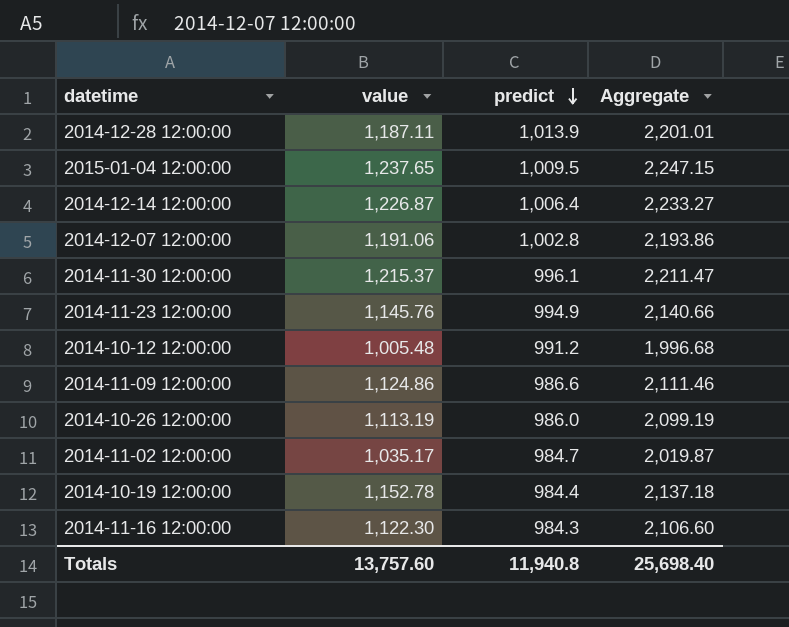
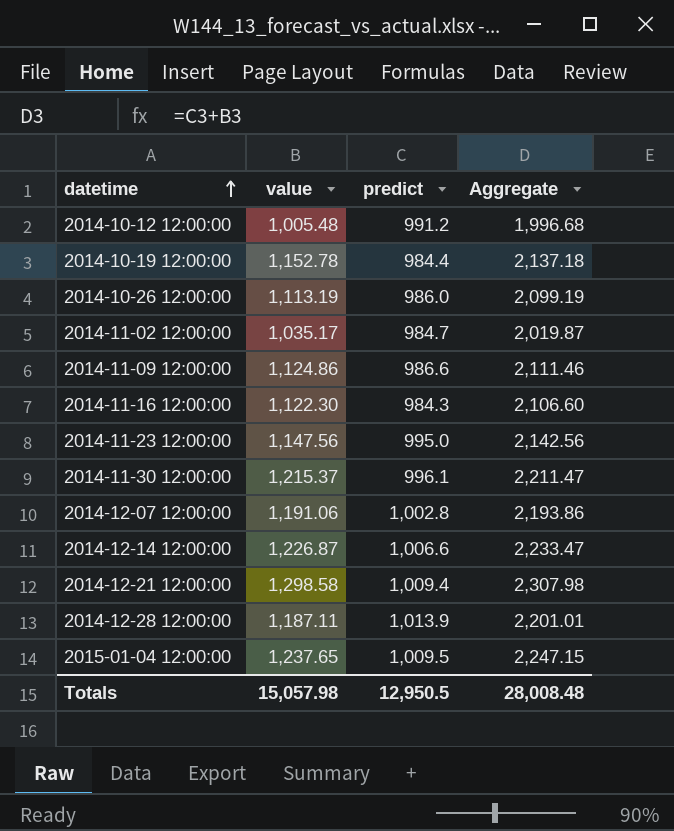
row order: predict descending -> datetime ascending
2014-11-23 12:00:00 | value: 1,145.76 -> 1,147.56
2014-11-23 12:00:00 | predict: 994.9 -> 995.0
2014-11-23 12:00:00 | Aggregate: 2,140.66 -> 2,142.56
2014-12-14 12:00:00 | predict: 1,006.4 -> 1,006.6
2014-12-14 12:00:00 | Aggregate: 2,233.27 -> 2,233.47
row 2014-12-21 12:00:00: none -> 1,298.58 | 1,009.4 | 2,307.98
Totals | value: 13,757.60 -> 15,057.98
Totals | predict: 11,940.8 -> 12,950.5
Totals | Aggregate: 25,698.40 -> 28,008.48

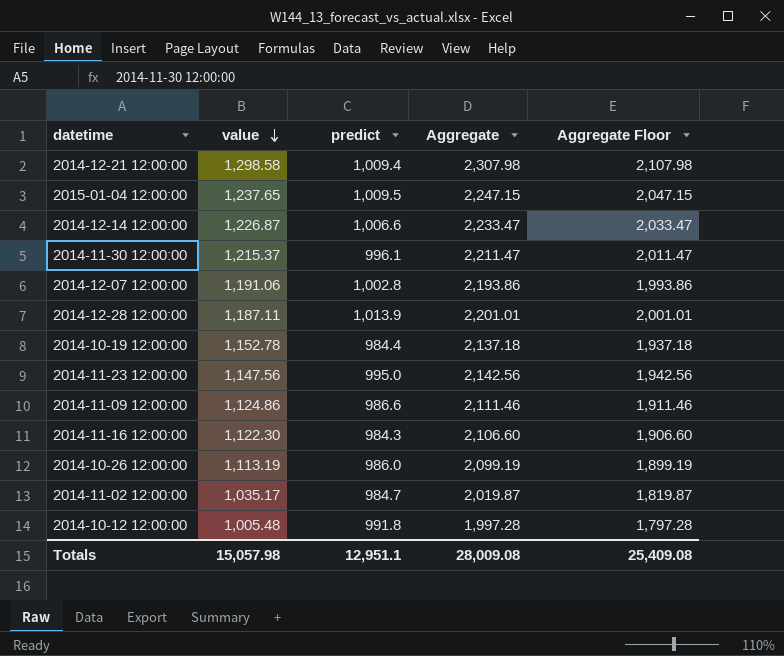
row order: datetime ascending -> value descending
column Aggregate Floor | formula: none -> [Aggregate] - 200
2014-10-12 12:00:00 | predict: 991.2 -> 991.8
2014-10-12 12:00:00 | Aggregate: 1,996.68 -> 1,997.28
Totals | predict: 12,950.5 -> 12,951.1
Totals | Aggregate: 28,008.48 -> 28,009.08

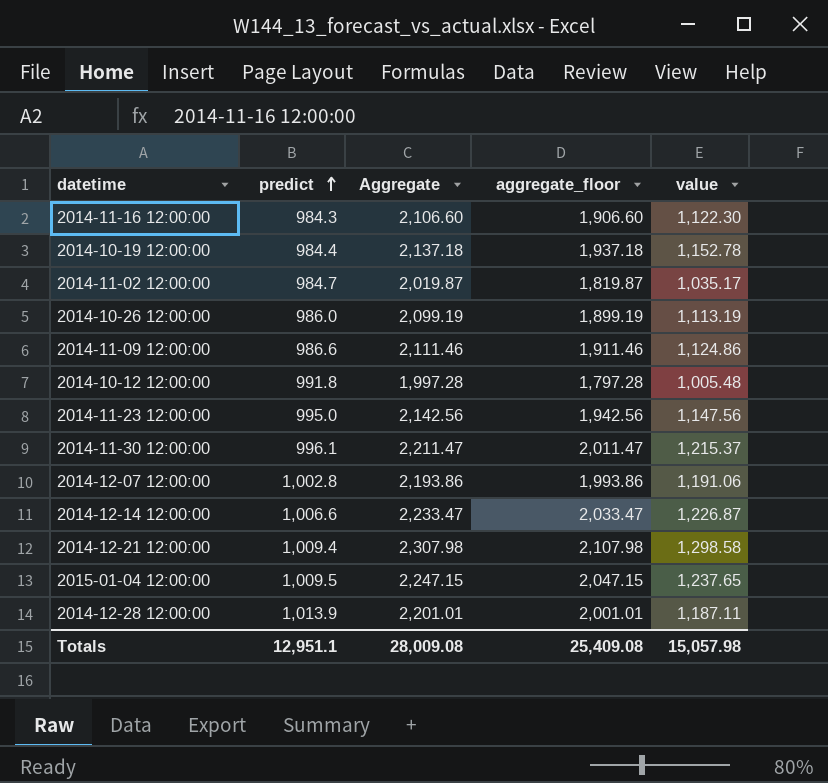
row order: value descending -> predict ascending
column name: Aggregate Floor -> aggregate_floor
column value | position: 2 -> 5

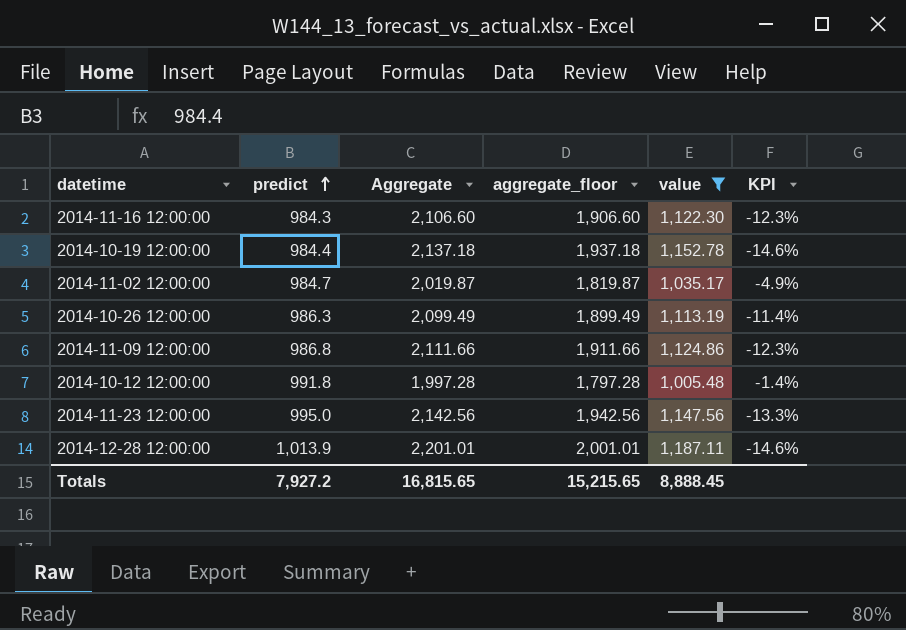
filter: none -> value <= 1,187.11
column KPI | formula: none -> ([predict] - [value]) / [value]
2014-10-26 12:00:00 | predict: 986.0 -> 986.3
2014-10-26 12:00:00 | Aggregate: 2,099.19 -> 2,099.49
2014-10-26 12:00:00 | aggregate_floor: 1,899.19 -> 1,899.49
2014-11-09 12:00:00 | predict: 986.6 -> 986.8
2014-11-09 12:00:00 | Aggregate: 2,111.46 -> 2,111.66
2014-11-09 12:00:00 | aggregate_floor: 1,911.46 -> 1,911.66
Totals | predict: 12,951.1 -> 7,927.2
Totals | Aggregate: 28,009.08 -> 16,815.65
Totals | aggregate_floor: 25,409.08 -> 15,215.65
Totals | value: 15,057.98 -> 8,888.45

